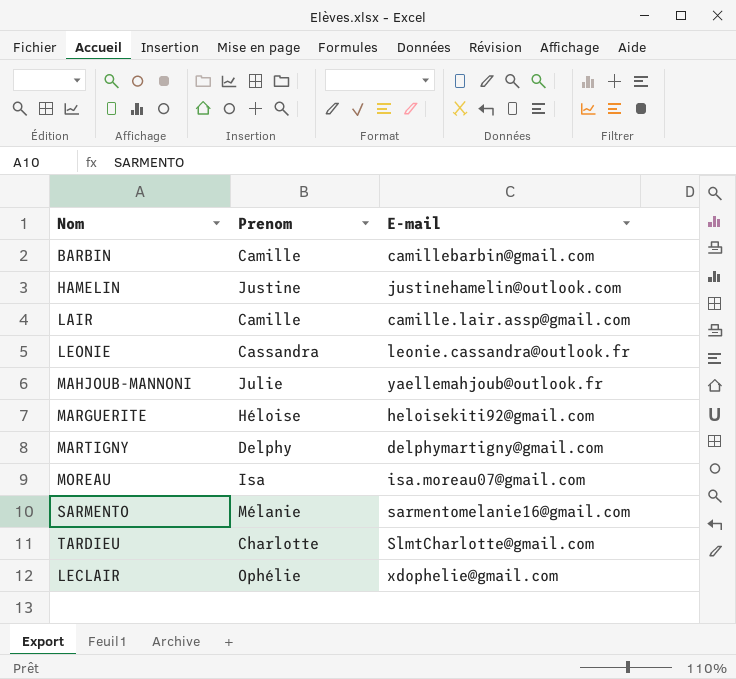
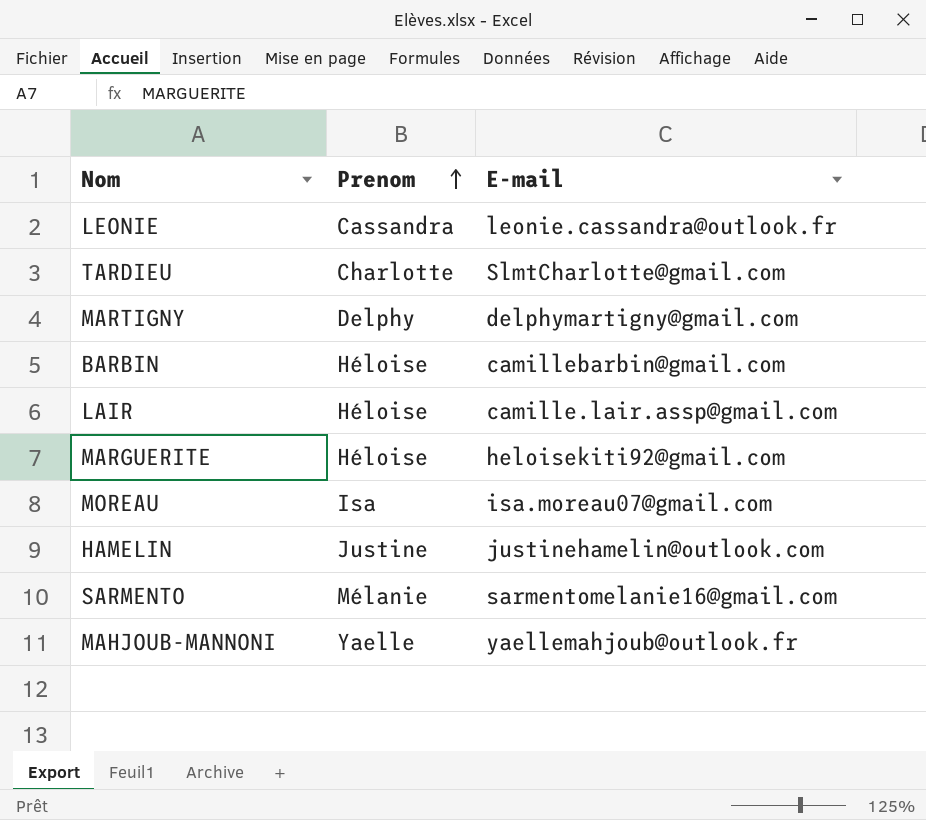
row order: none -> Prenom ascending
row LECLAIR: Ophélie | xdophelie@gmail.com -> none
BARBIN | Prenom: Camille -> Héloise
LAIR | Prenom: Camille -> Héloise
MAHJOUB-MANNONI | Prenom: Julie -> Yaelle

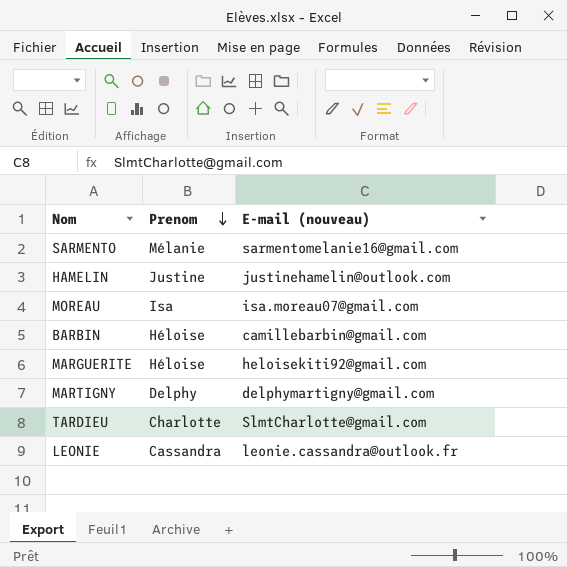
row order: Prenom ascending -> Prenom descending
column name: E-mail -> E-mail (nouveau)
row LAIR: Héloise | camille.lair.assp@gmail.com -> none
row MAHJOUB-MANNONI: Yaelle | yaellemahjoub@outlook.fr -> none

